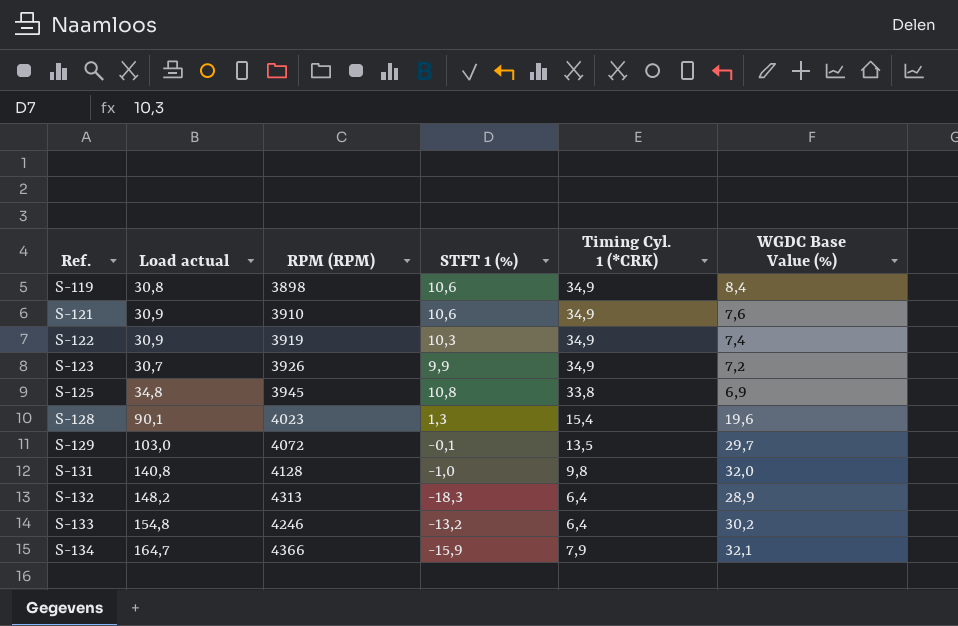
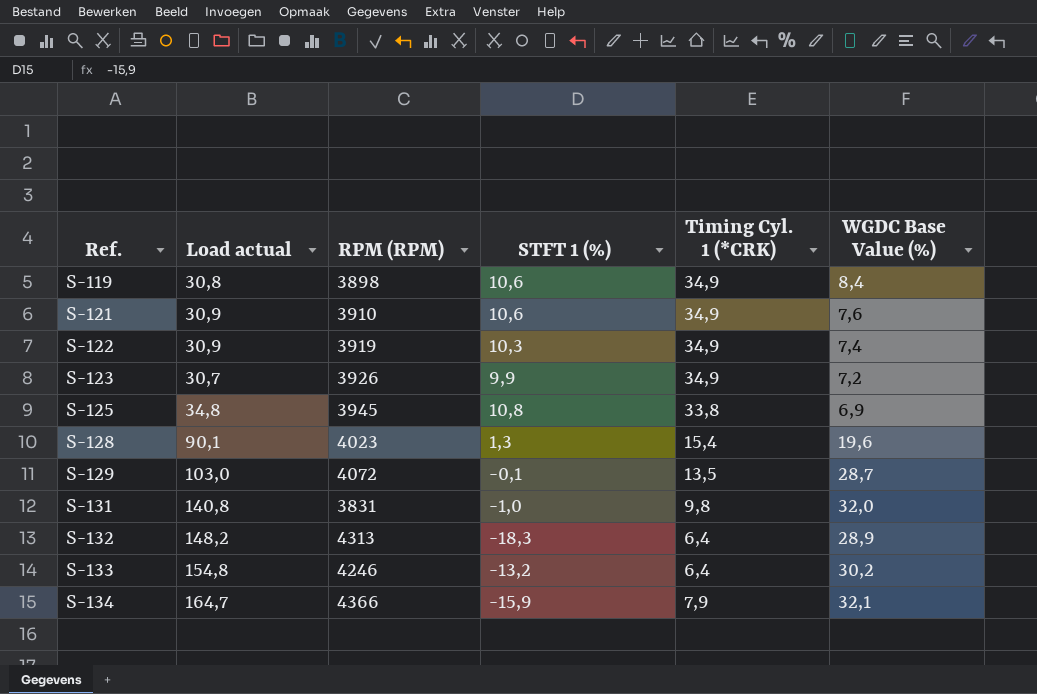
S-129 | WGDC Base Value (%): 29,7 -> 28,7
S-131 | RPM (RPM): 4128 -> 3831

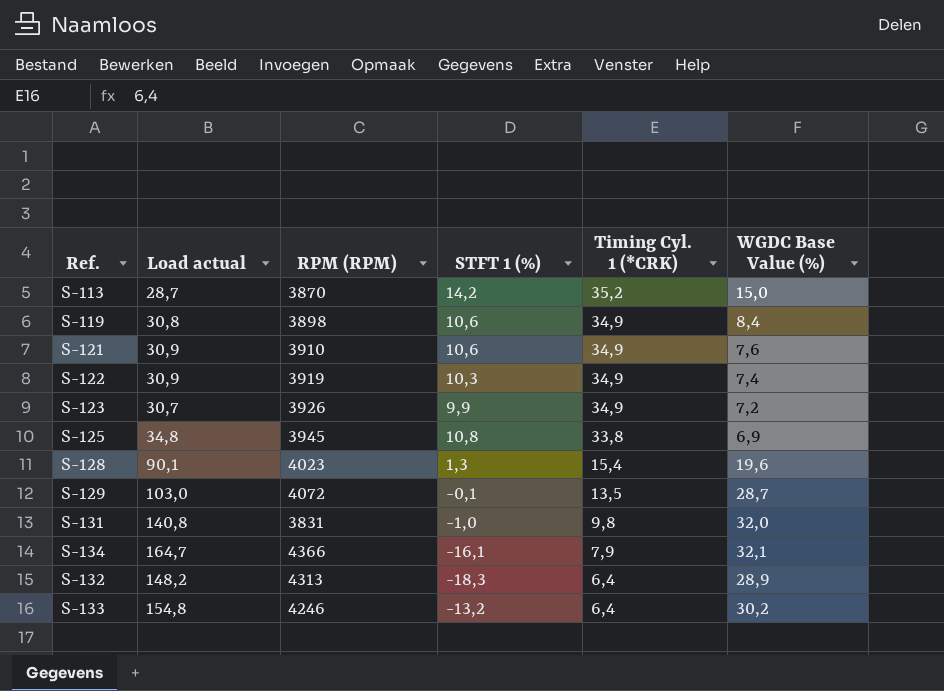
row order: Ref. ascending -> Timing Cyl. 1 (*CRK) descending
row S-113: none -> 28,7 | 3870 | 14,2 | 35,2 | 15,0
S-134 | STFT 1 (%): -15,9 -> -16,1

